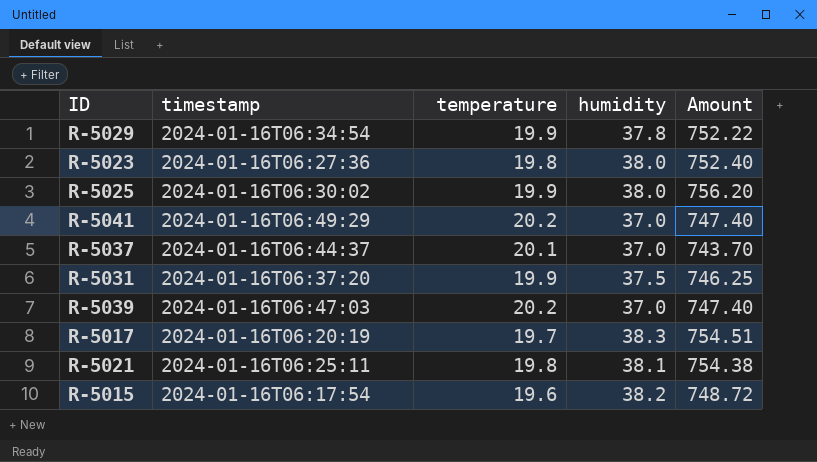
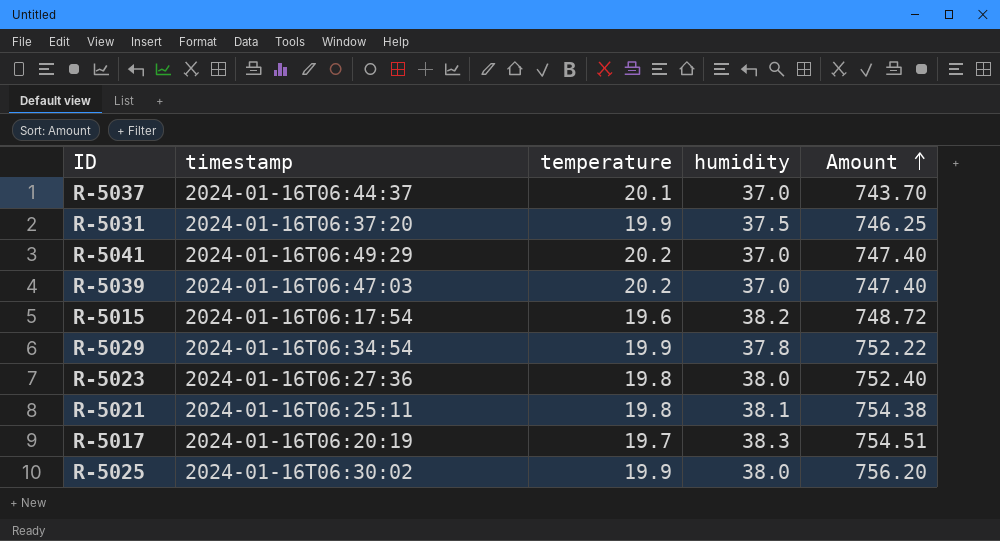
row order: none -> Amount ascending

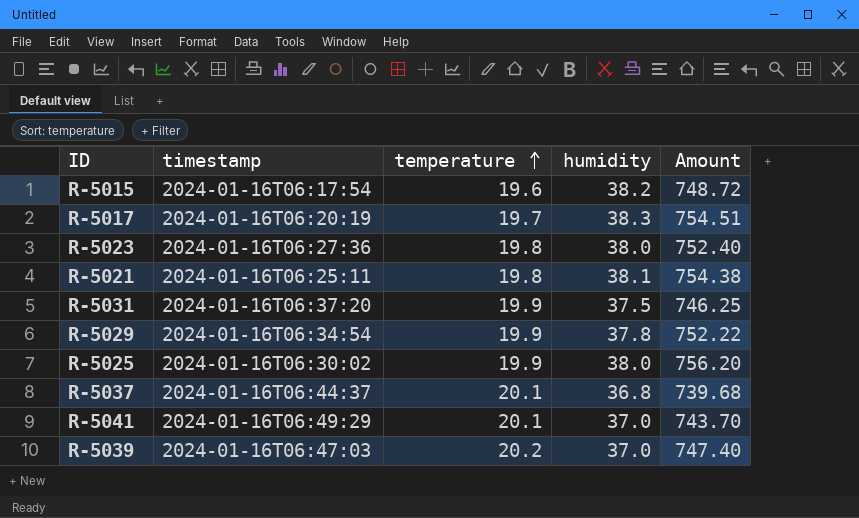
row order: Amount ascending -> temperature ascending
R-5037 | humidity: 37.0 -> 36.8
R-5037 | Amount: 743.70 -> 739.68
R-5041 | temperature: 20.2 -> 20.1
R-5041 | Amount: 747.40 -> 743.70

